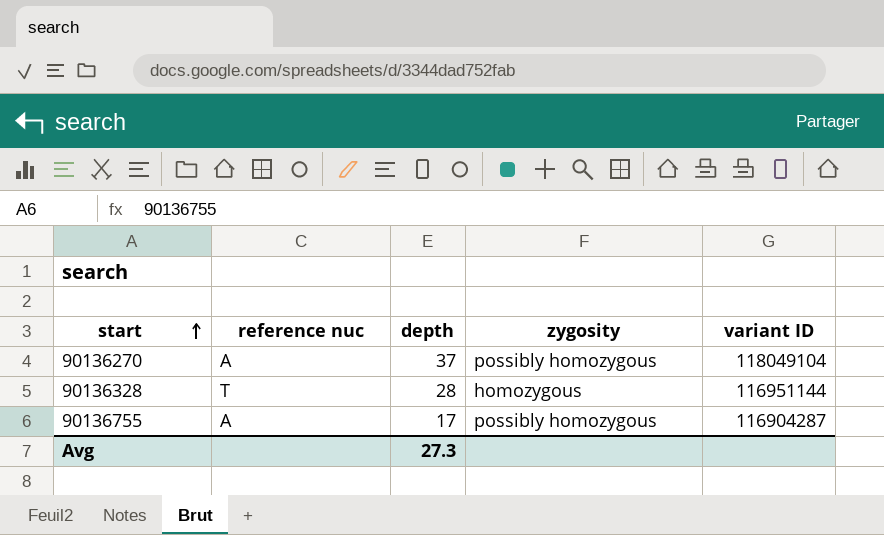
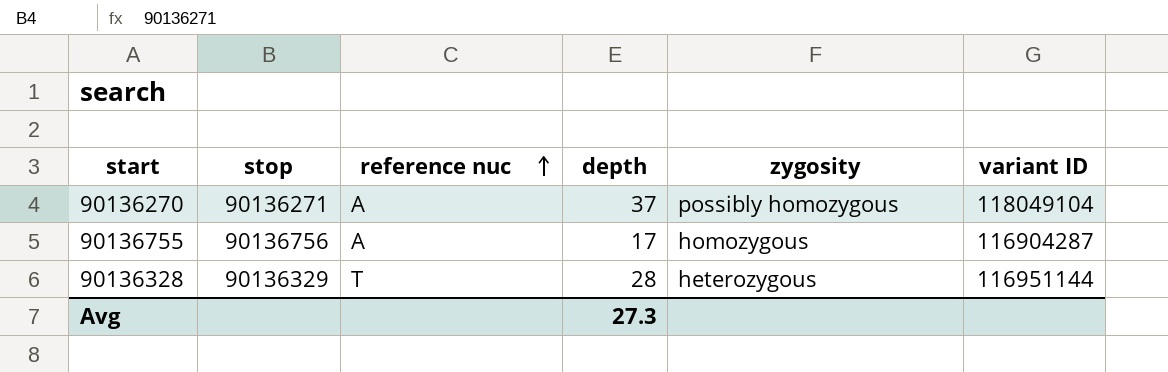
row order: start ascending -> reference nuc ascending
column stop | position: none -> 2
90136755 | zygosity: possibly homozygous -> homozygous
90136328 | zygosity: homozygous -> heterozygous

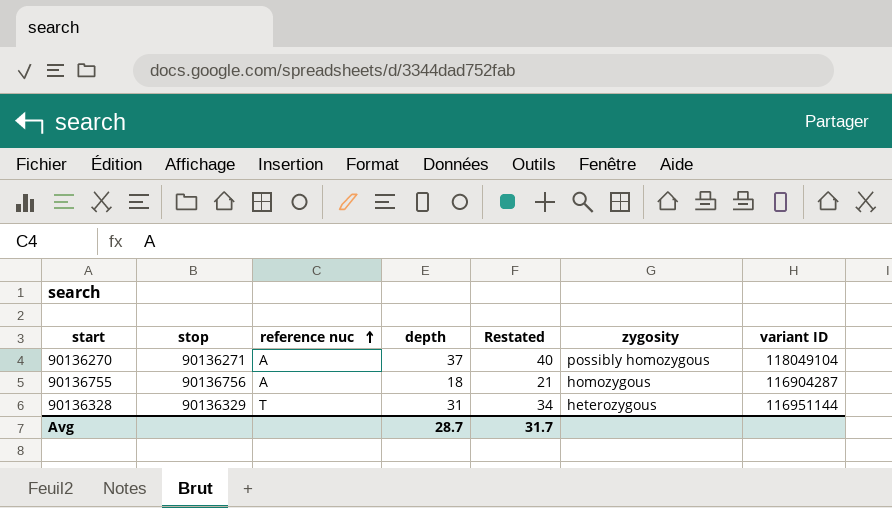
column Restated | formula: none -> [depth] + 3
90136755 | depth: 17 -> 18
90136328 | depth: 28 -> 31
Avg | depth: 27.3 -> 28.7

